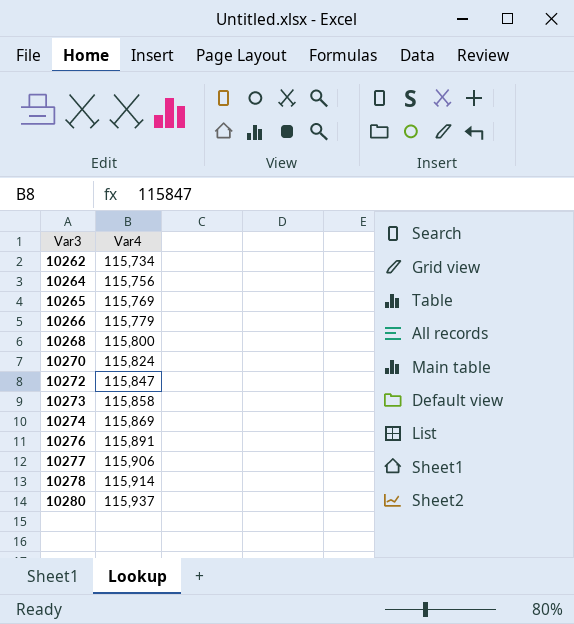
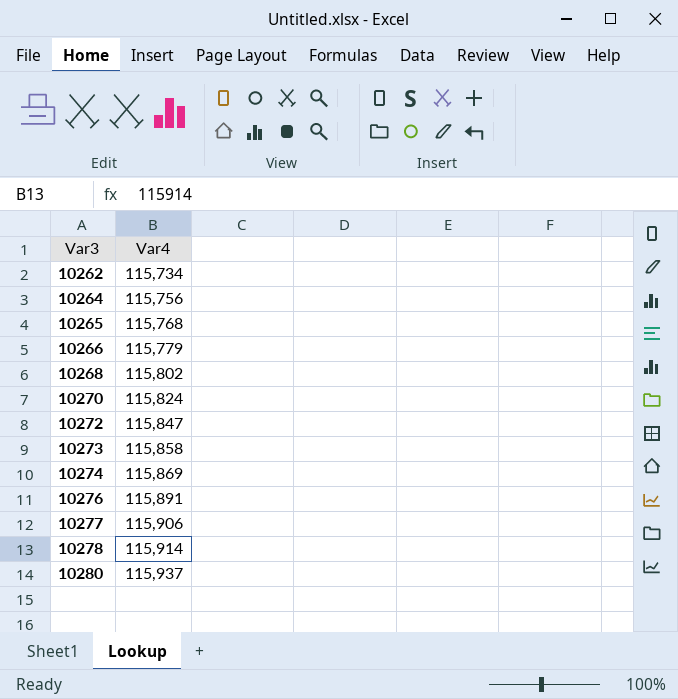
10265 | Var4: 115,769 -> 115,768
10268 | Var4: 115,800 -> 115,802

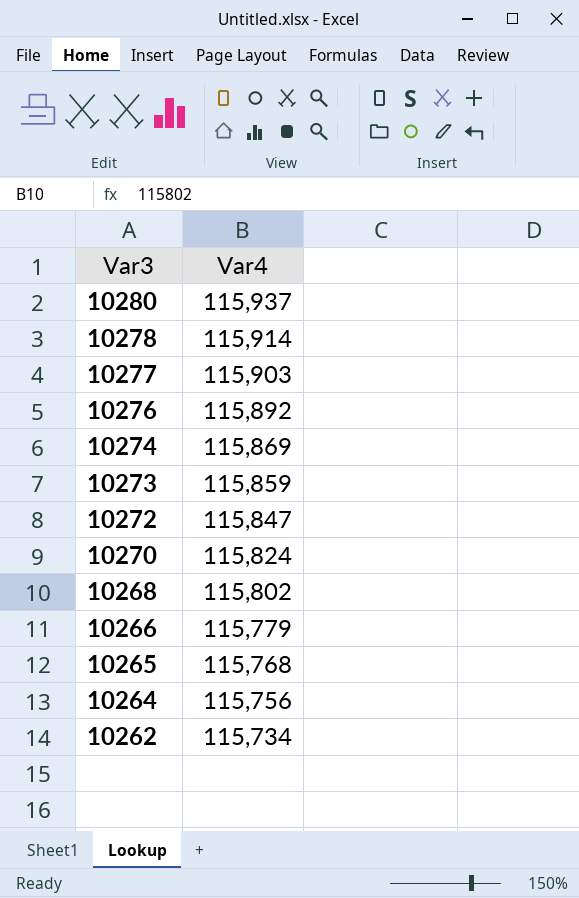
row order: Var3 ascending -> Var3 descending
10277 | Var4: 115,906 -> 115,903
10276 | Var4: 115,891 -> 115,892
10273 | Var4: 115,858 -> 115,859

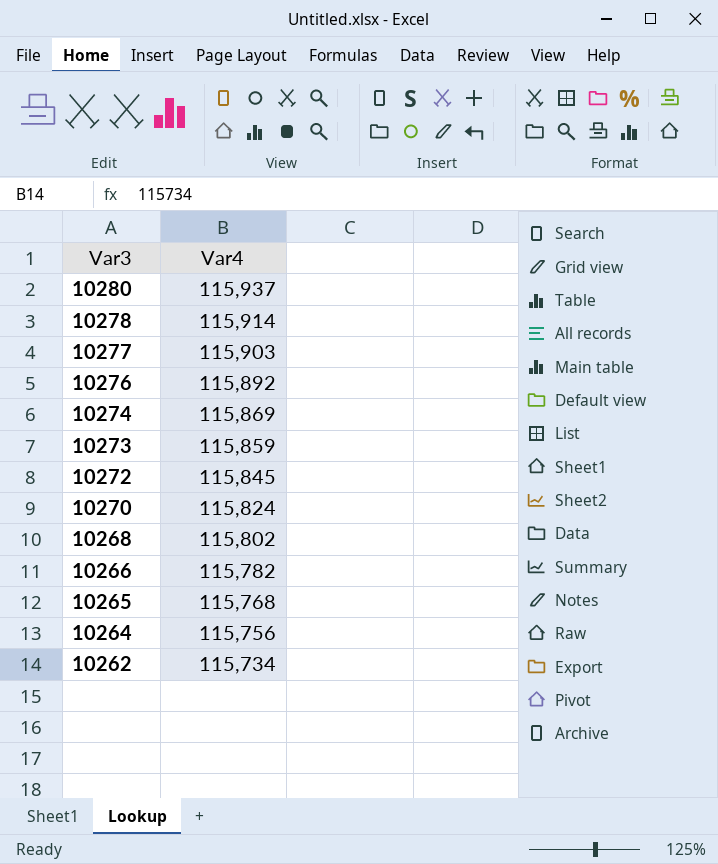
10272 | Var4: 115,847 -> 115,845
10266 | Var4: 115,779 -> 115,782

